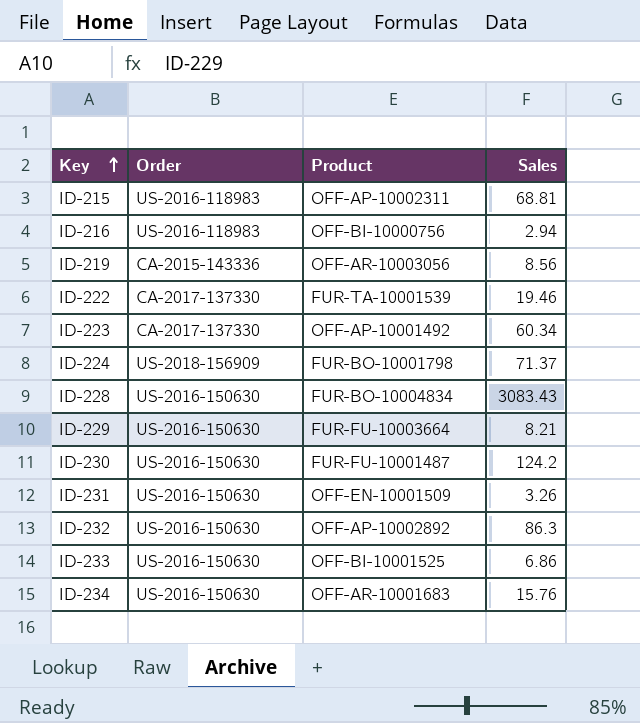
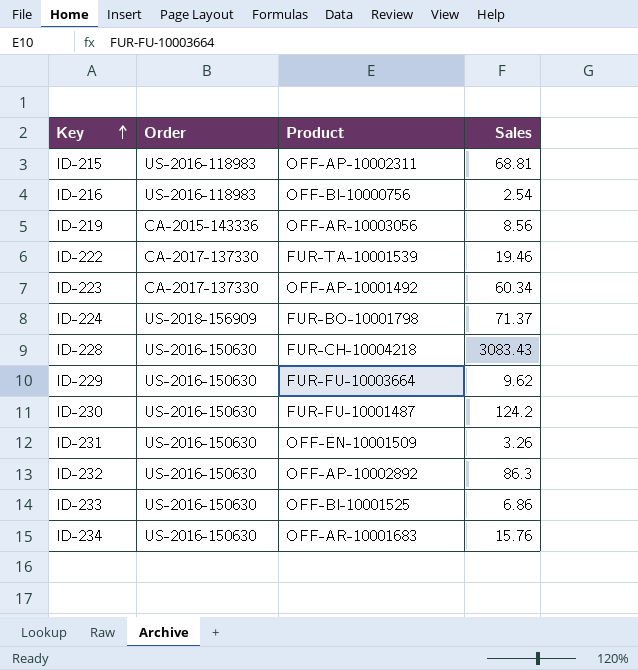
ID-216 | Sales: 2.94 -> 2.54
ID-228 | Product: FUR-BO-10004834 -> FUR-CH-10004218
ID-229 | Sales: 8.21 -> 9.62

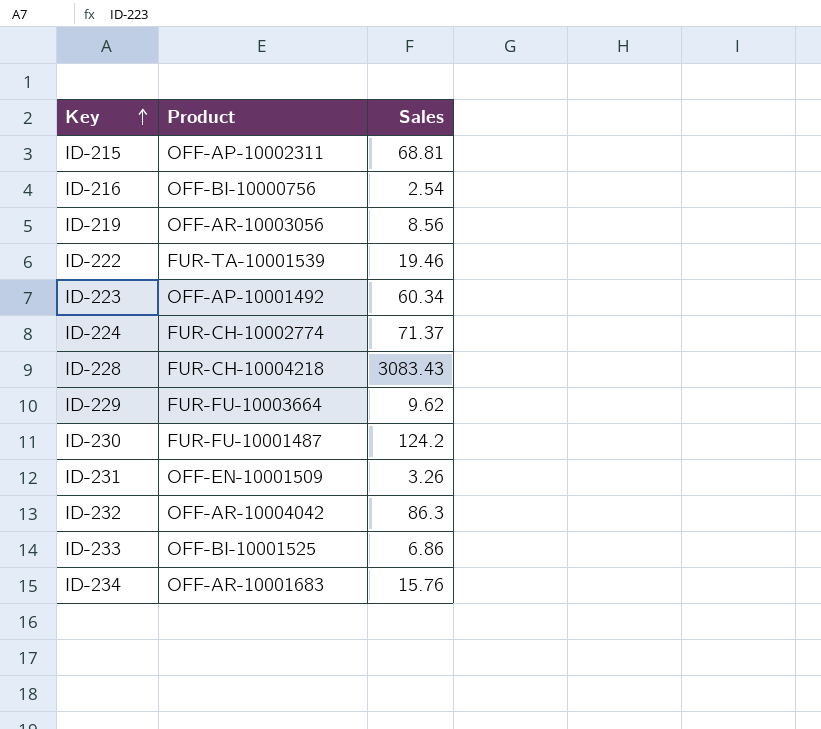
column Order | position: 2 -> none
ID-224 | Product: FUR-BO-10001798 -> FUR-CH-10002774
ID-232 | Product: OFF-AP-10002892 -> OFF-AR-10004042

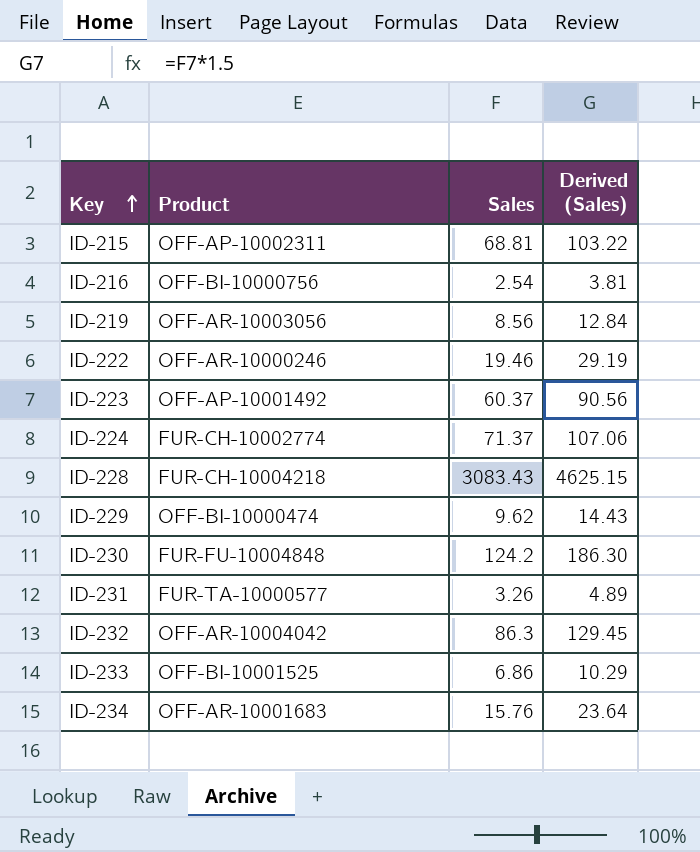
column Derived (Sales) | formula: none -> [Sales] * 1.5
ID-222 | Product: FUR-TA-10001539 -> OFF-AR-10000246
ID-223 | Sales: 60.34 -> 60.37
ID-229 | Product: FUR-FU-10003664 -> OFF-BI-10000474
ID-230 | Product: FUR-FU-10001487 -> FUR-FU-10004848
ID-231 | Product: OFF-EN-10001509 -> FUR-TA-10000577

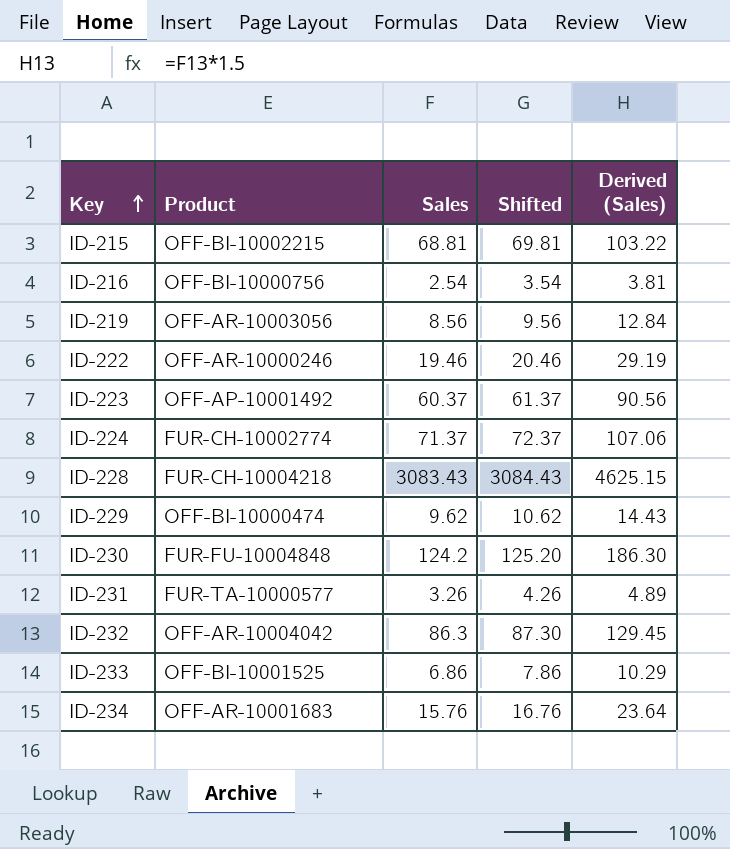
column Shifted | formula: none -> [Sales] + 1
ID-215 | Product: OFF-AP-10002311 -> OFF-BI-10002215

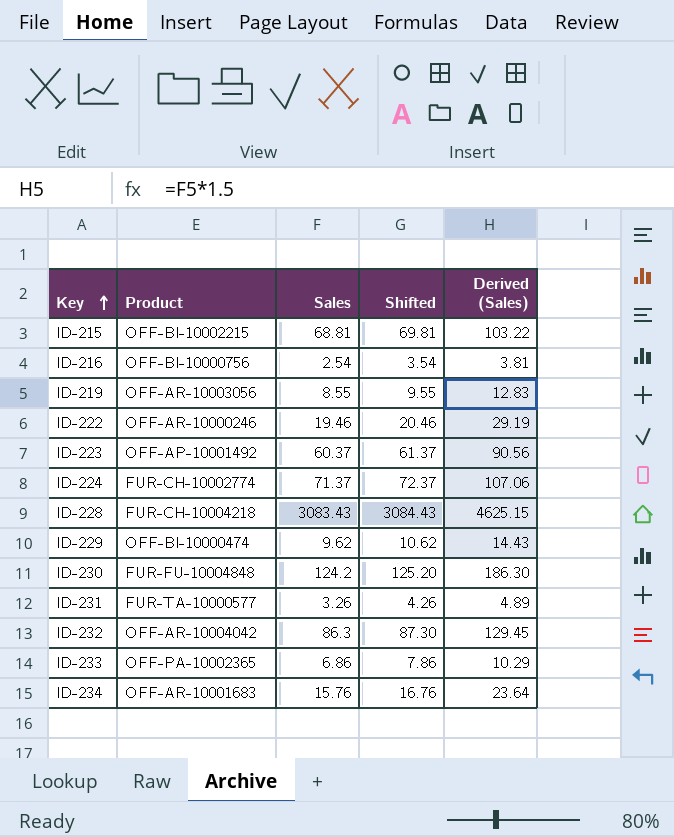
ID-219 | Sales: 8.56 -> 8.55
ID-219 | Shifted: 9.56 -> 9.55
ID-219 | Derived (Sales): 12.84 -> 12.83
ID-233 | Product: OFF-BI-10001525 -> OFF-PA-10002365

